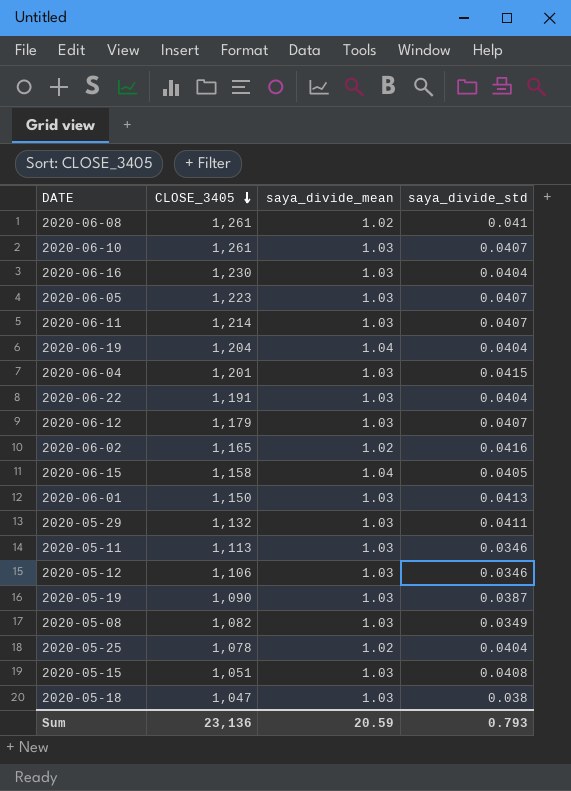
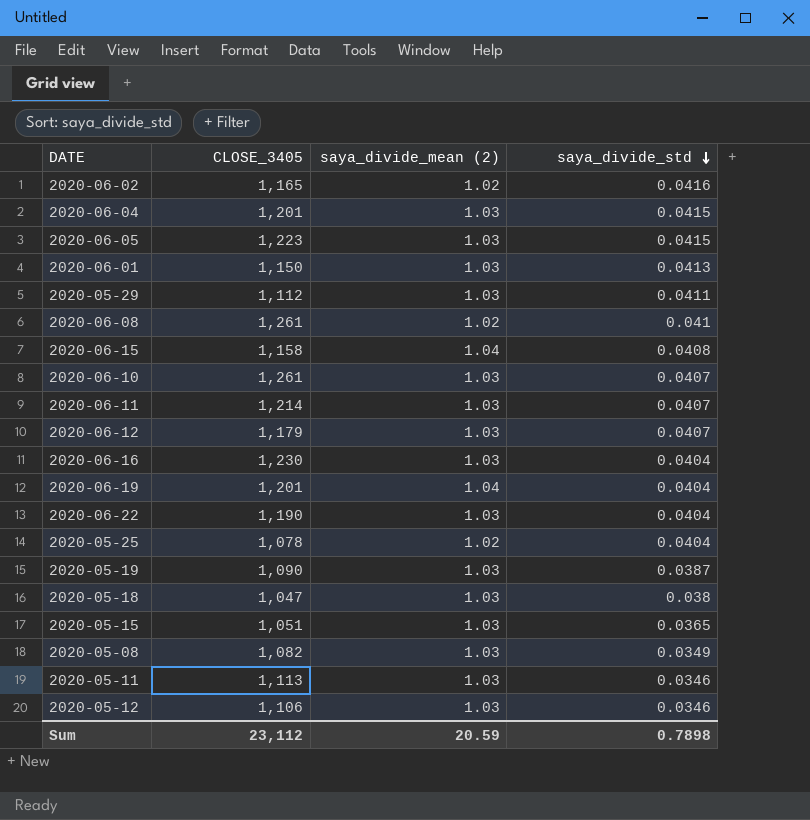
row order: CLOSE_3405 descending -> saya_divide_std descending
column name: saya_divide_mean -> saya_divide_mean (2)
2020-06-05 | saya_divide_std: 0.0407 -> 0.0415
2020-05-29 | CLOSE_3405: 1,132 -> 1,112
2020-06-15 | saya_divide_std: 0.0405 -> 0.0408
2020-06-19 | CLOSE_3405: 1,204 -> 1,201
2020-06-22 | CLOSE_3405: 1,191 -> 1,190
2020-05-15 | saya_divide_std: 0.0408 -> 0.0365
Sum | CLOSE_3405: 23,136 -> 23,112
Sum | saya_divide_std: 0.793 -> 0.7898

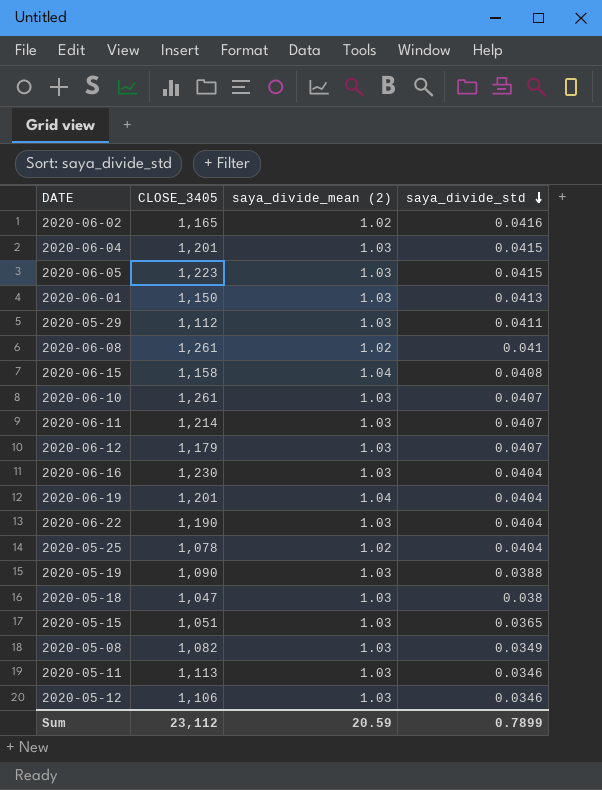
2020-05-19 | saya_divide_std: 0.0387 -> 0.0388
Sum | saya_divide_std: 0.7898 -> 0.7899

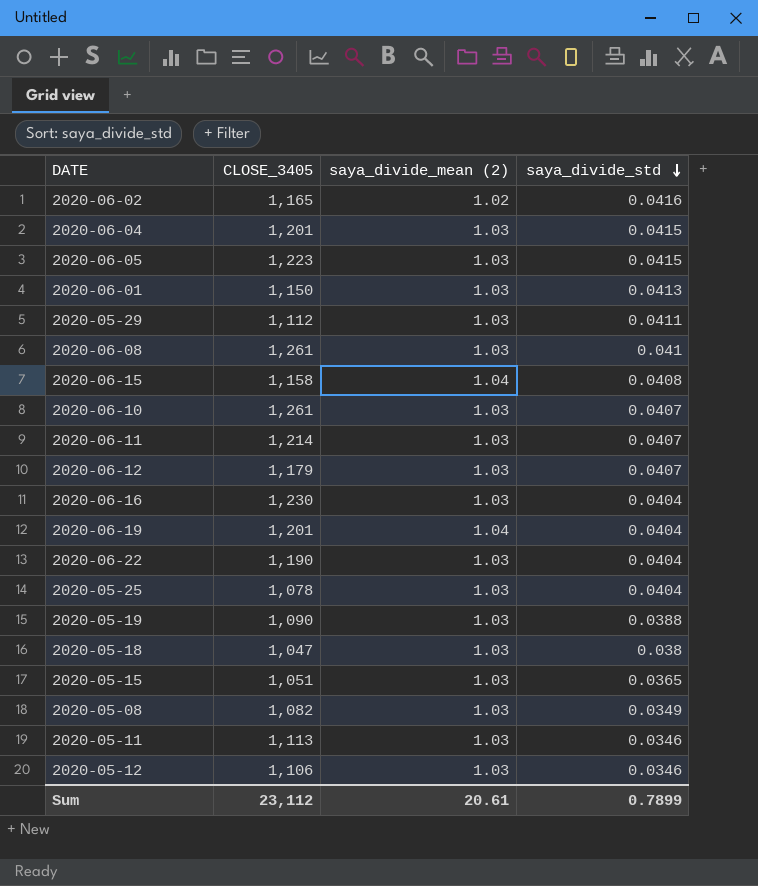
2020-06-08 | saya_divide_mean (2): 1.02 -> 1.03
2020-05-25 | saya_divide_mean (2): 1.02 -> 1.03
Sum | saya_divide_mean (2): 20.59 -> 20.61

